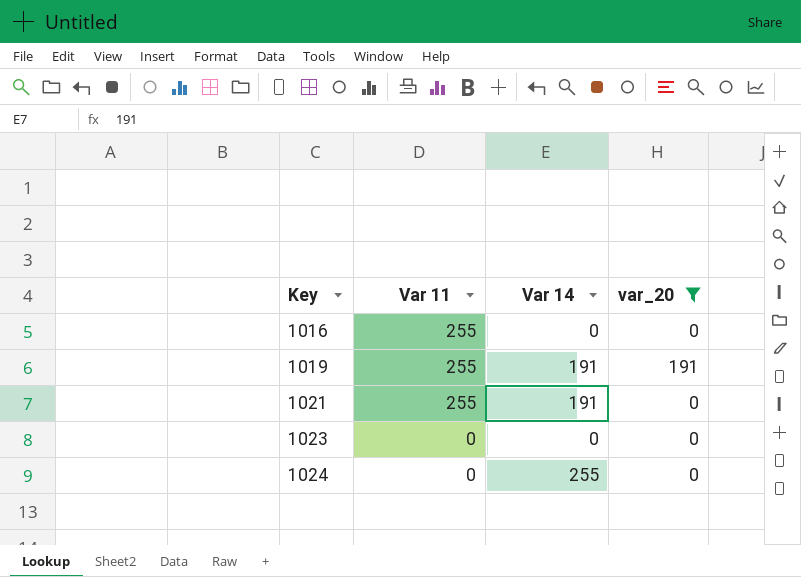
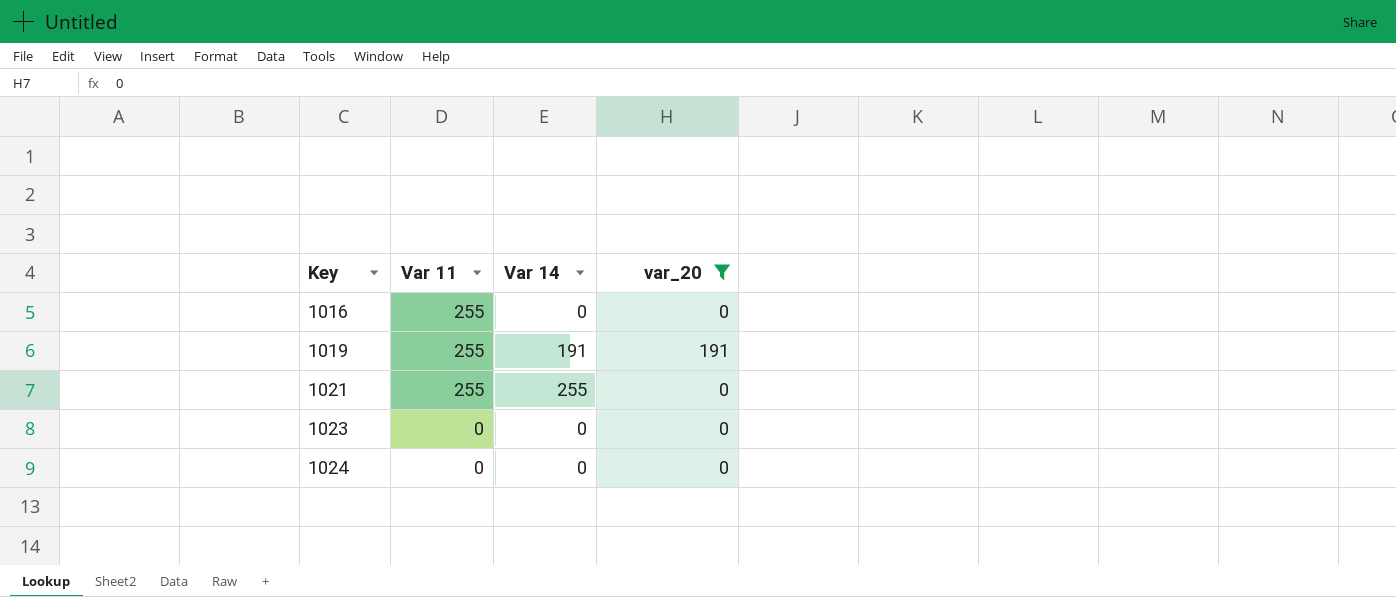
1021 | Var 14: 191 -> 255
1024 | Var 14: 255 -> 0

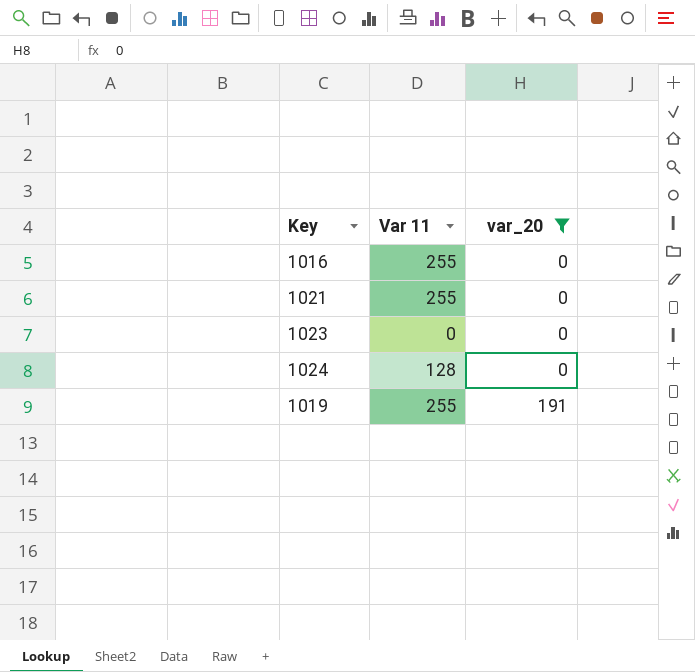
row order: Key ascending -> var_20 ascending
column Var 14 | position: 3 -> none
1024 | Var 11: 0 -> 128

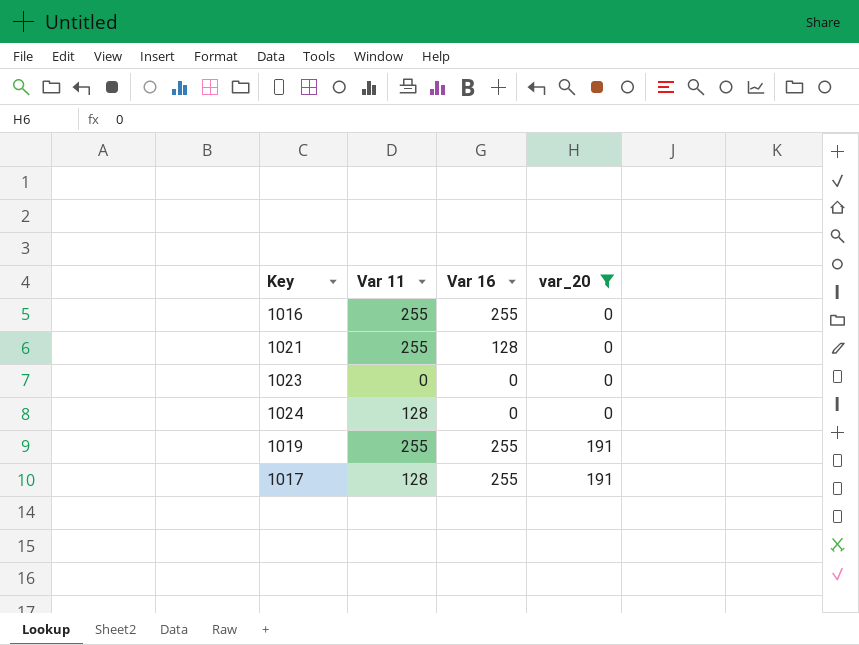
column Var 16 | position: none -> 3
row 1017: none -> 128 | 255 | 191

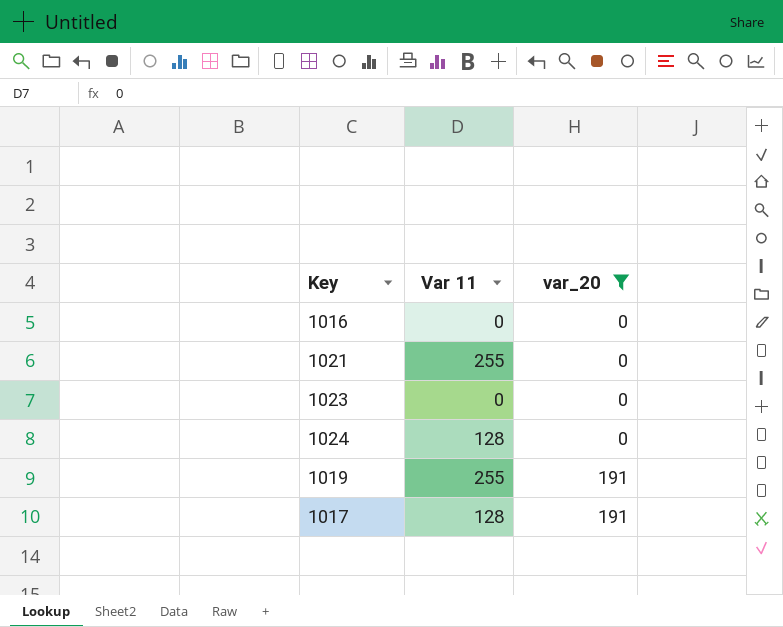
column Var 16 | position: 3 -> none
1016 | Var 11: 255 -> 0

